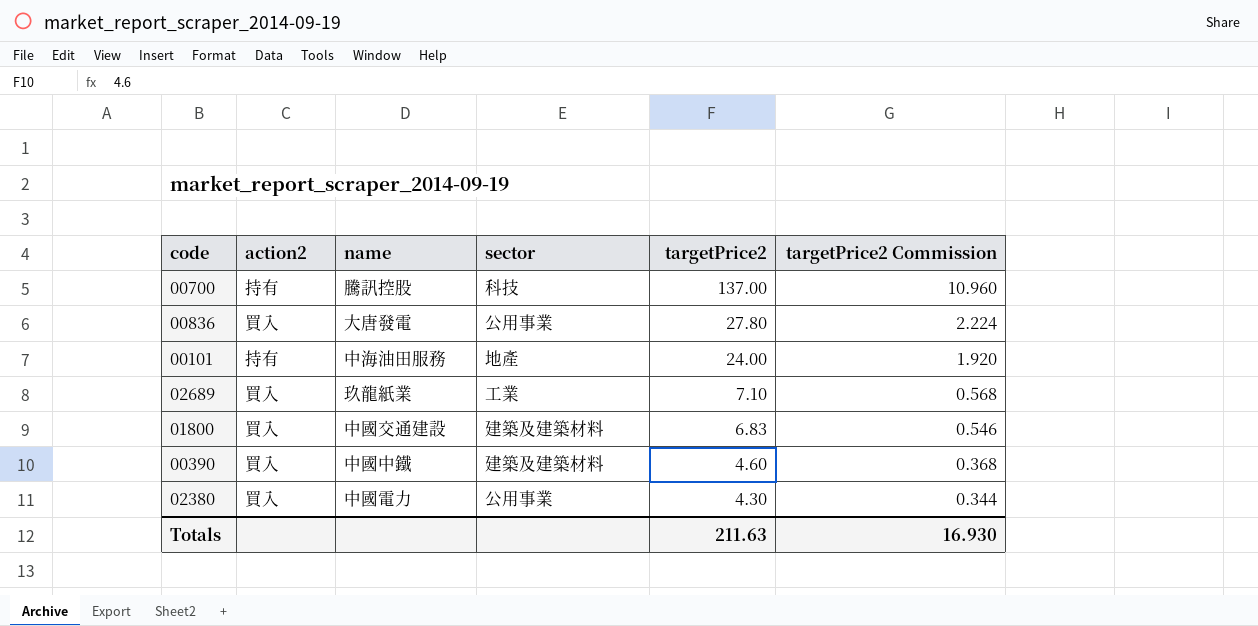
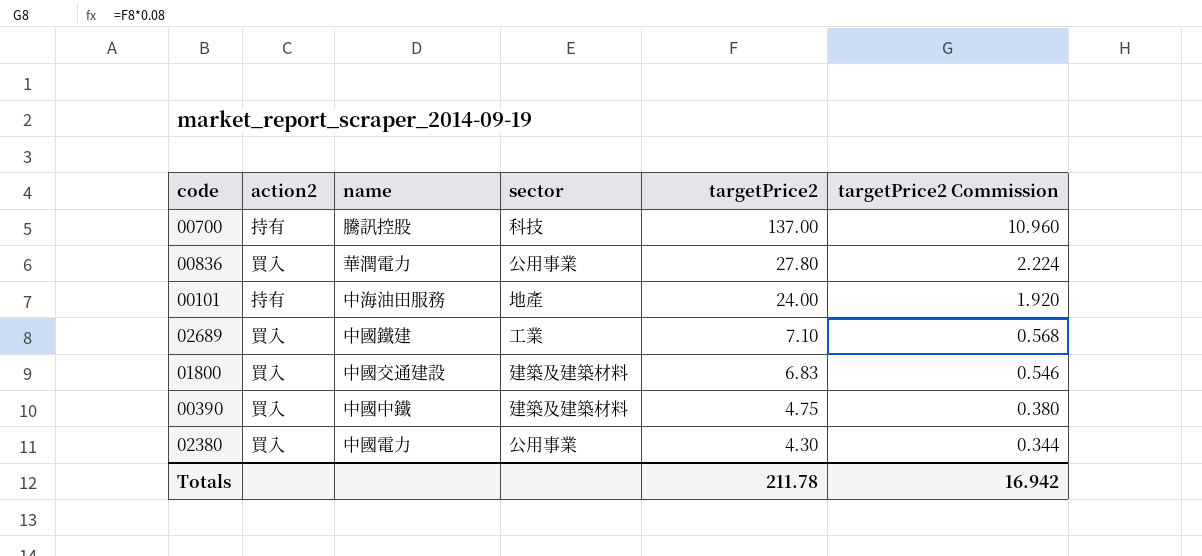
00836 | name: 大唐發電 -> 華潤電力
02689 | name: 玖龍紙業 -> 中國鐵建
00390 | targetPrice2: 4.60 -> 4.75
00390 | targetPrice2 Commission: 0.368 -> 0.380
Totals | targetPrice2: 211.63 -> 211.78
Totals | targetPrice2 Commission: 16.930 -> 16.942

